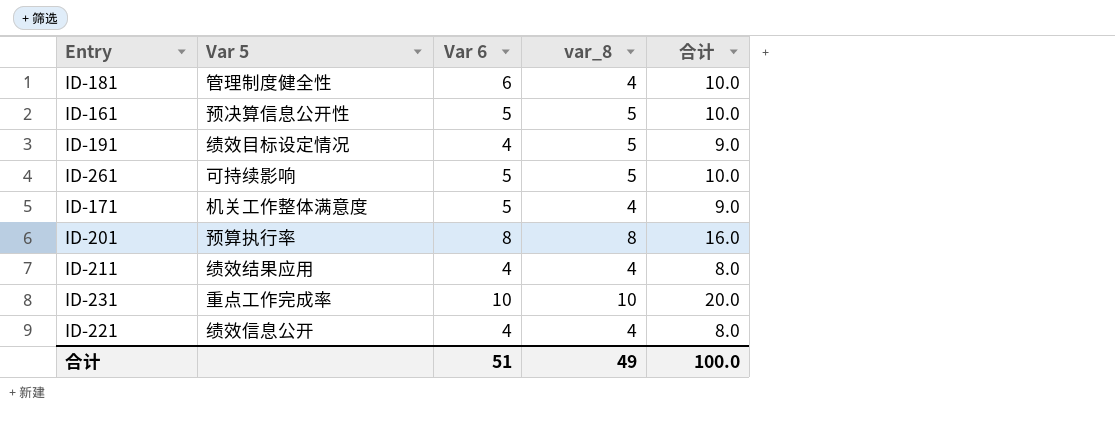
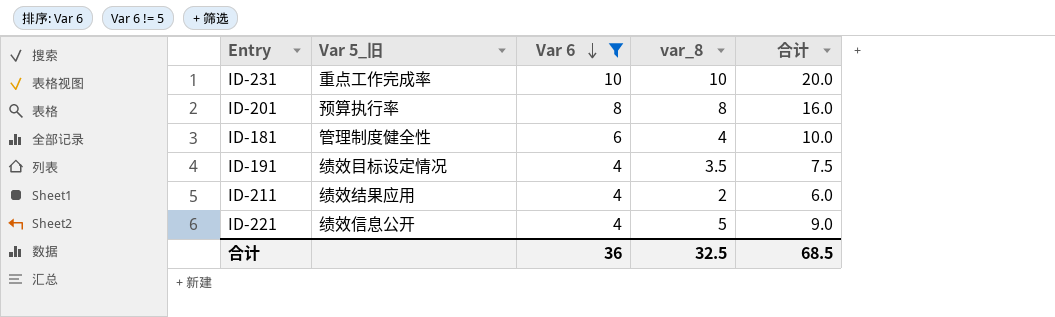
filter: none -> Var 6 != 5
row order: none -> Var 6 descending
column name: Var 5 -> Var 5_旧
ID-191 | var_8: 5 -> 3.5
ID-191 | 合计: 9.0 -> 7.5
ID-211 | var_8: 4 -> 2
ID-211 | 合计: 8.0 -> 6.0
ID-221 | var_8: 4 -> 5
ID-221 | 合计: 8.0 -> 9.0
合计 | Var 6: 51 -> 36
合计 | var_8: 49 -> 32.5
合计 | 合计: 100.0 -> 68.5

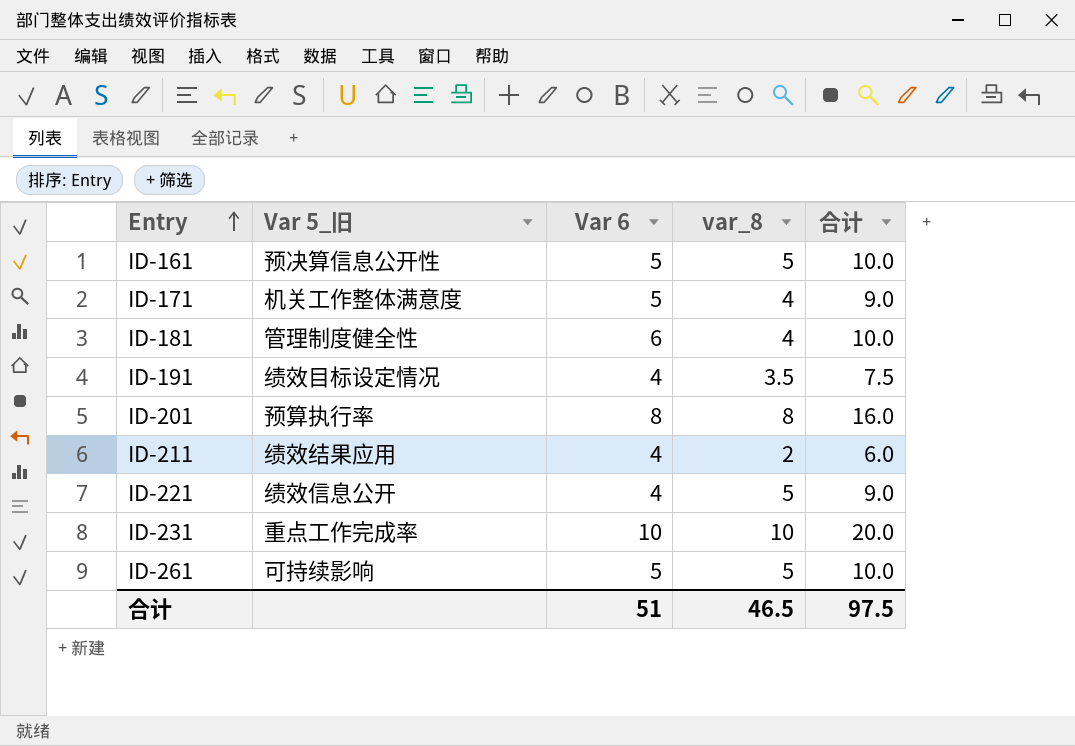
filter: Var 6 != 5 -> none
row order: Var 6 descending -> Entry ascending
合计 | Var 6: 36 -> 51
合计 | var_8: 32.5 -> 46.5
合计 | 合计: 68.5 -> 97.5

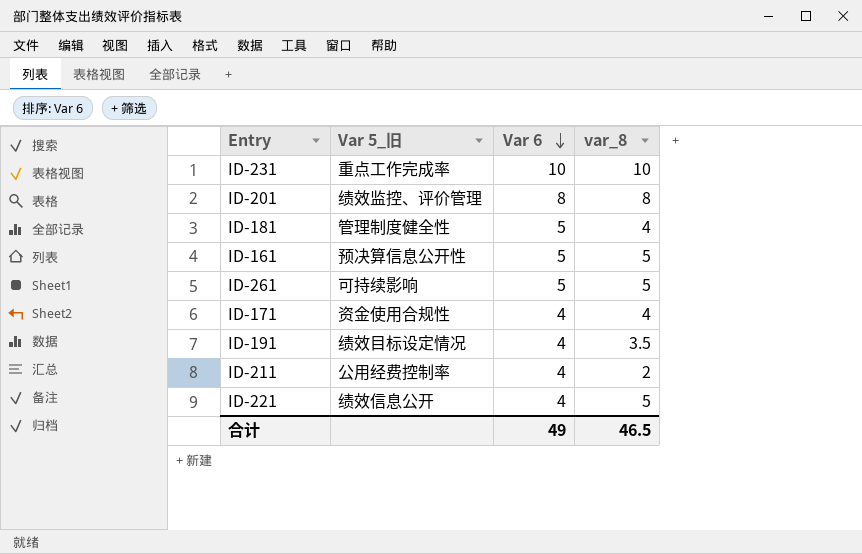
row order: Entry ascending -> Var 6 descending
column 合计 | formula: [Var 6] + [var_8] -> none
ID-201 | Var 5_旧: 预算执行率 -> 绩效监控、评价管理
ID-181 | Var 6: 6 -> 5
ID-171 | Var 5_旧: 机关工作整体满意度 -> 资金使用合规性
ID-171 | Var 6: 5 -> 4
ID-211 | Var 5_旧: 绩效结果应用 -> 公用经费控制率
合计 | Var 6: 51 -> 49

